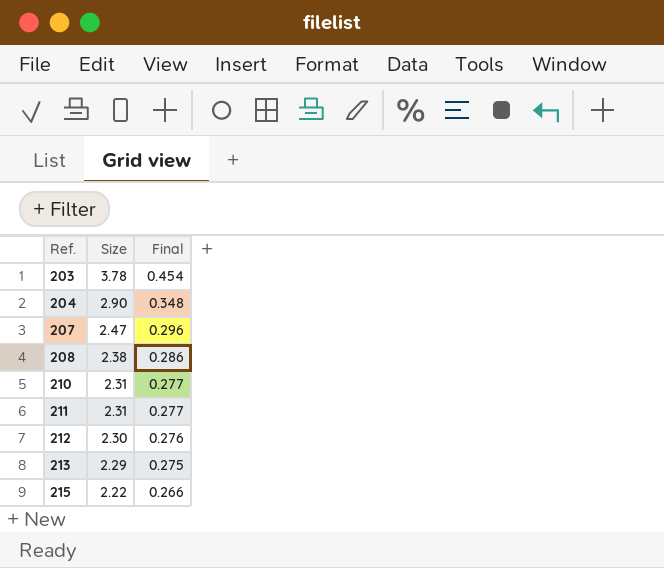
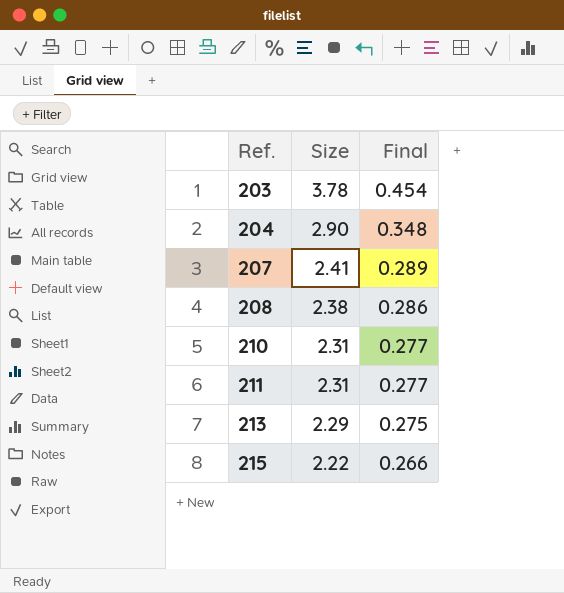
row 212: 2.30 | 0.276 -> none
207 | Size: 2.47 -> 2.41
207 | Final: 0.296 -> 0.289

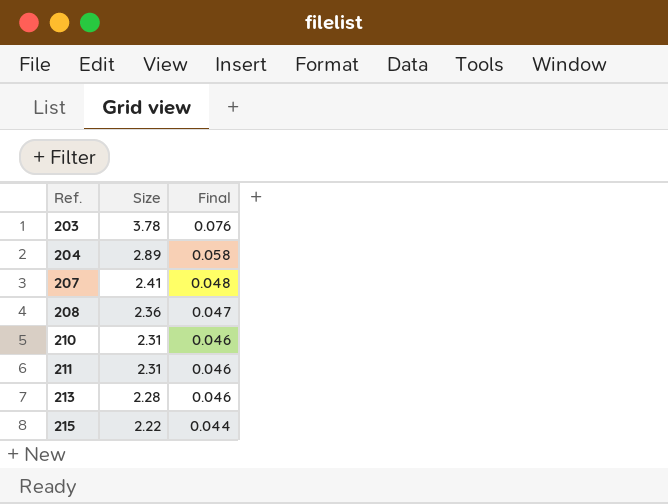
column Final | formula: [Size] * 0.12 -> [Size] * 0.02
204 | Size: 2.90 -> 2.89
208 | Size: 2.38 -> 2.36
213 | Size: 2.29 -> 2.28

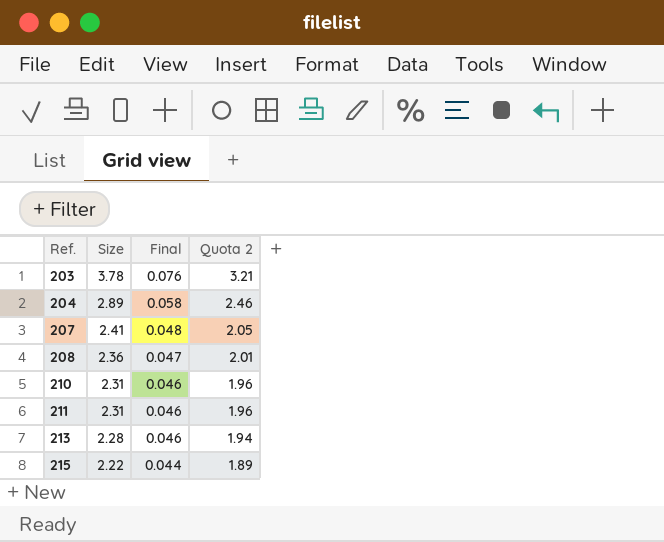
column Quota 2 | formula: none -> [Size] * 0.85

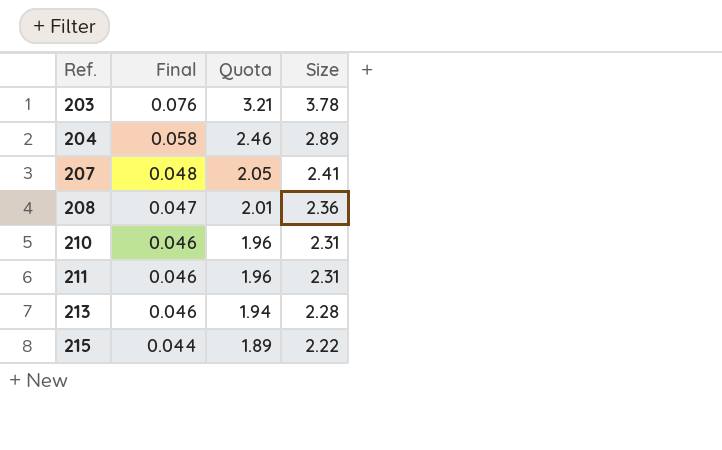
column name: Quota 2 -> Quota
column Size | position: 2 -> 4

